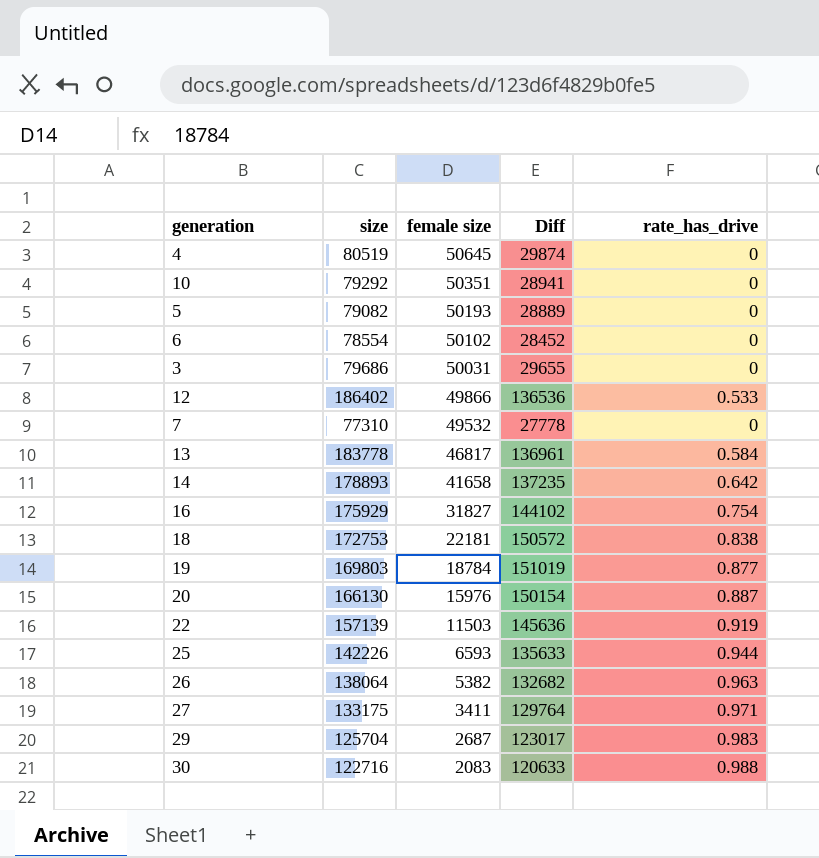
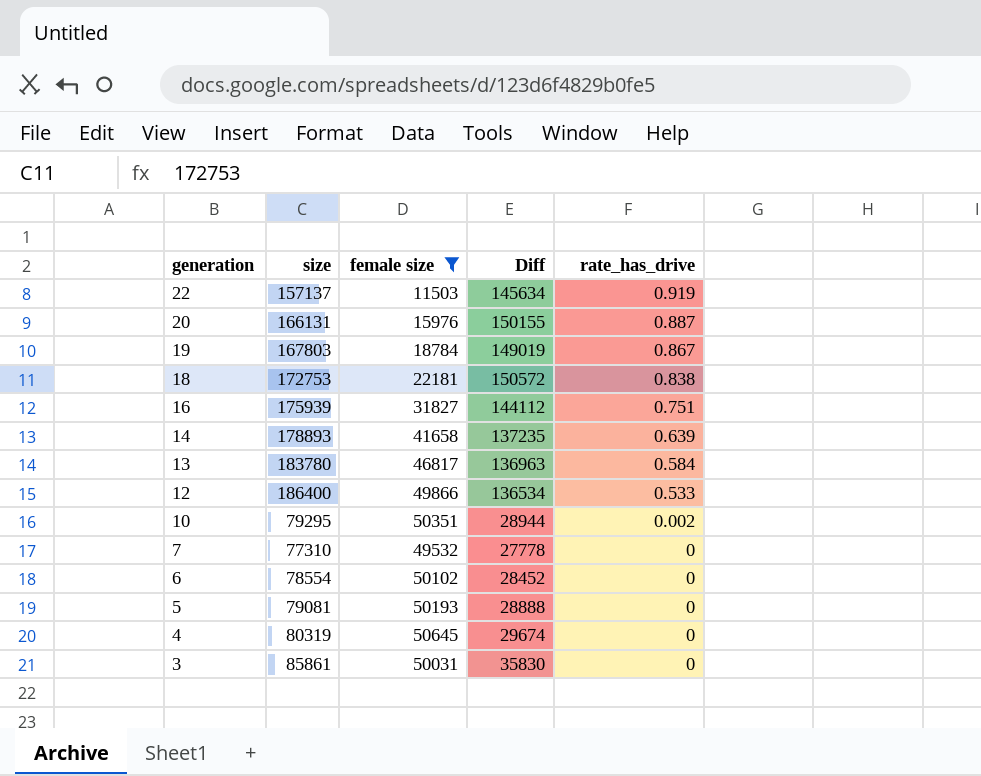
filter: none -> female size >= 11503
row order: female size descending -> generation descending
22 | size: 157139 -> 157137
22 | Diff: 145636 -> 145634
20 | size: 166130 -> 166131
20 | Diff: 150154 -> 150155
19 | size: 169803 -> 167803
19 | Diff: 151019 -> 149019
19 | rate_has_drive: 0.877 -> 0.867
16 | size: 175929 -> 175939
16 | Diff: 144102 -> 144112
16 | rate_has_drive: 0.754 -> 0.751
14 | rate_has_drive: 0.642 -> 0.639
13 | size: 183778 -> 183780
13 | Diff: 136961 -> 136963
12 | size: 186402 -> 186400
12 | Diff: 136536 -> 136534
10 | size: 79292 -> 79295
10 | Diff: 28941 -> 28944
10 | rate_has_drive: 0 -> 0.002
5 | size: 79082 -> 79081
5 | Diff: 28889 -> 28888
4 | size: 80519 -> 80319
4 | Diff: 29874 -> 29674
3 | size: 79686 -> 85861
3 | Diff: 29655 -> 35830

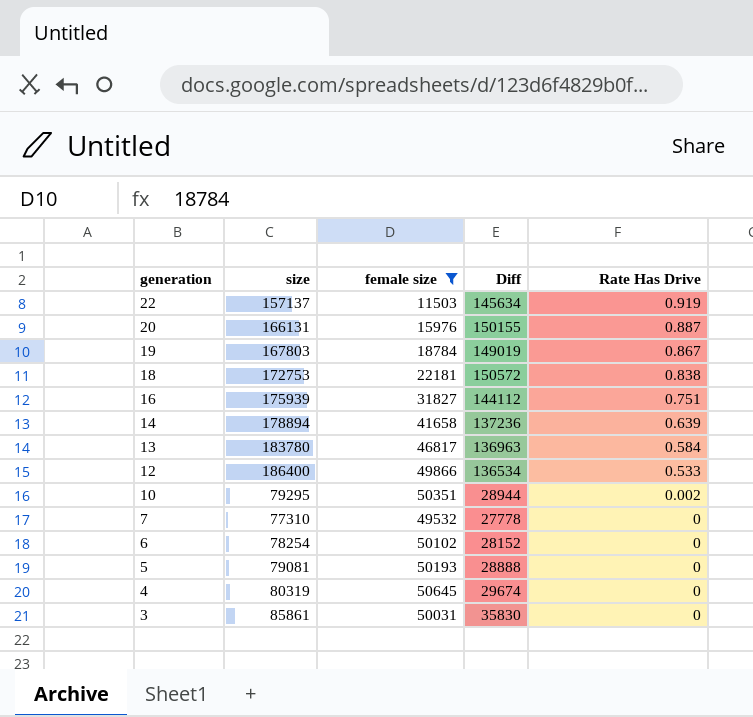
column name: rate_has_drive -> Rate Has Drive
14 | size: 178893 -> 178894
14 | Diff: 137235 -> 137236
6 | size: 78554 -> 78254
6 | Diff: 28452 -> 28152

